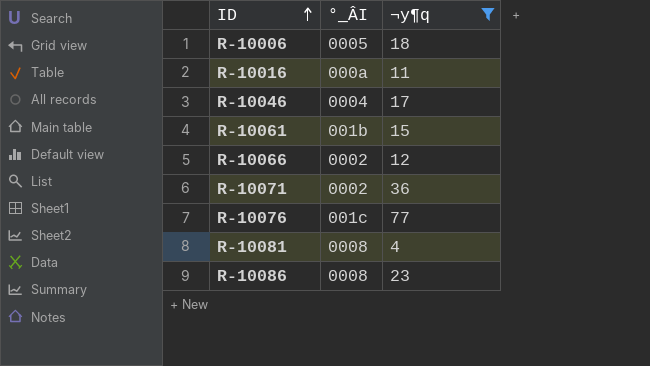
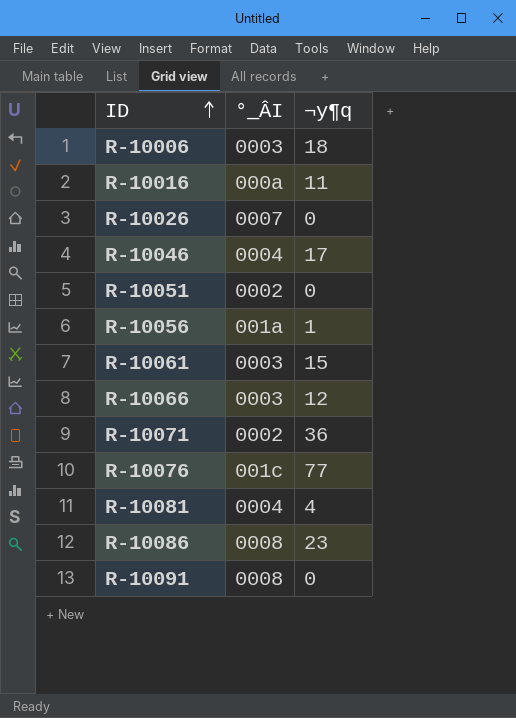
filter: ¬y¶q >= 4 -> none
R-10006 | °_ÂI: 0005 -> 0003
R-10061 | °_ÂI: 001b -> 0003
R-10066 | °_ÂI: 0002 -> 0003
R-10081 | °_ÂI: 0008 -> 0004

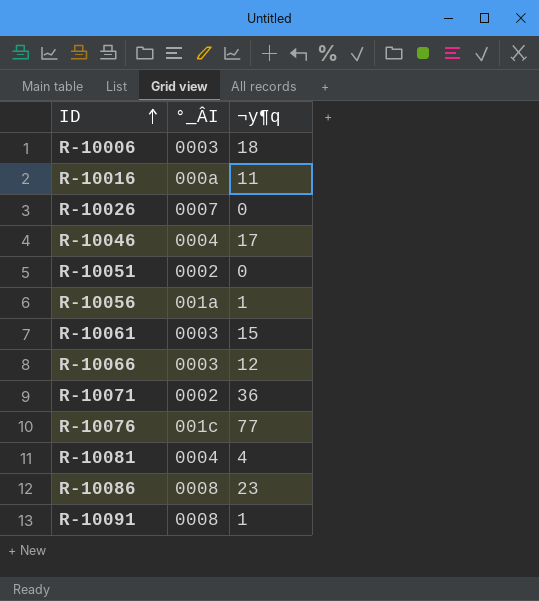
R-10091 | ¬y¶q: 0 -> 1

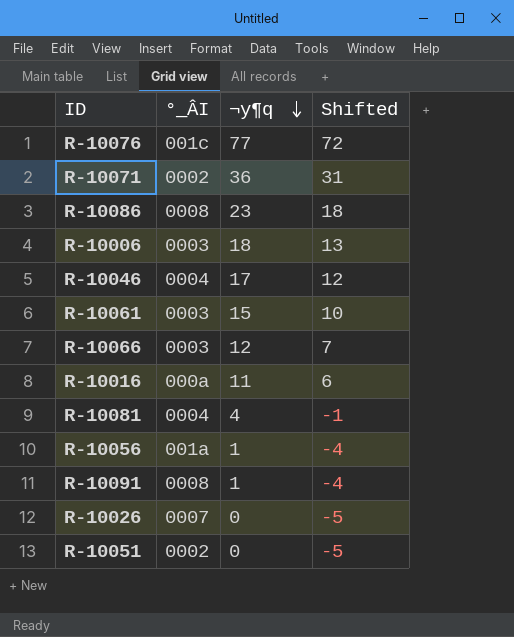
row order: ID ascending -> ¬y¶q descending
column Shifted | formula: none -> [¬y¶q] - 5

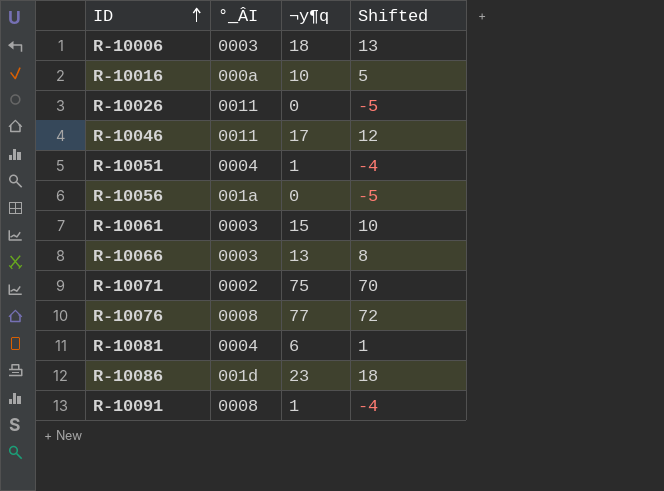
row order: ¬y¶q descending -> ID ascending
R-10016 | ¬y¶q: 11 -> 10
R-10016 | Shifted: 6 -> 5
R-10026 | °_ÂI: 0007 -> 0011
R-10046 | °_ÂI: 0004 -> 0011
R-10051 | °_ÂI: 0002 -> 0004
R-10051 | ¬y¶q: 0 -> 1
R-10051 | Shifted: -5 -> -4
R-10056 | ¬y¶q: 1 -> 0
R-10056 | Shifted: -4 -> -5
R-10066 | ¬y¶q: 12 -> 13
R-10066 | Shifted: 7 -> 8
R-10071 | ¬y¶q: 36 -> 75
R-10071 | Shifted: 31 -> 70
R-10076 | °_ÂI: 001c -> 0008
R-10081 | ¬y¶q: 4 -> 6
R-10081 | Shifted: -1 -> 1
R-10086 | °_ÂI: 0008 -> 001d

